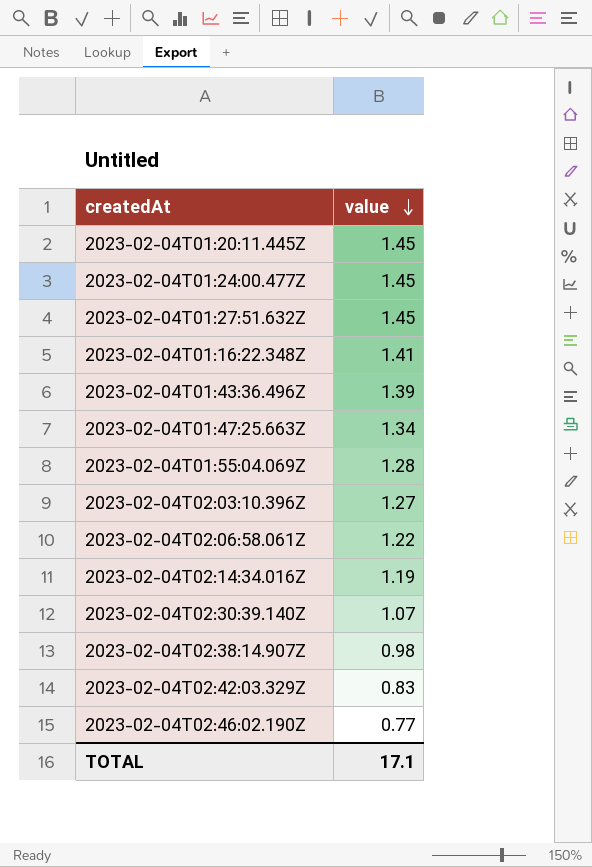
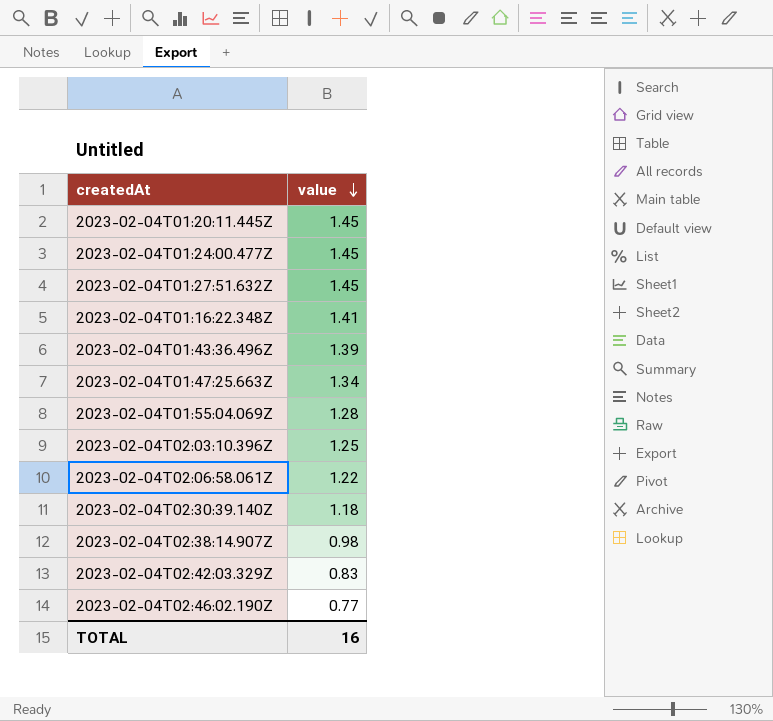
row 2023-02-04T02:14:34.016Z: 1.19 -> none
2023-02-04T02:03:10.396Z | value: 1.27 -> 1.25
2023-02-04T02:30:39.140Z | value: 1.07 -> 1.18
TOTAL | value: 17.1 -> 16

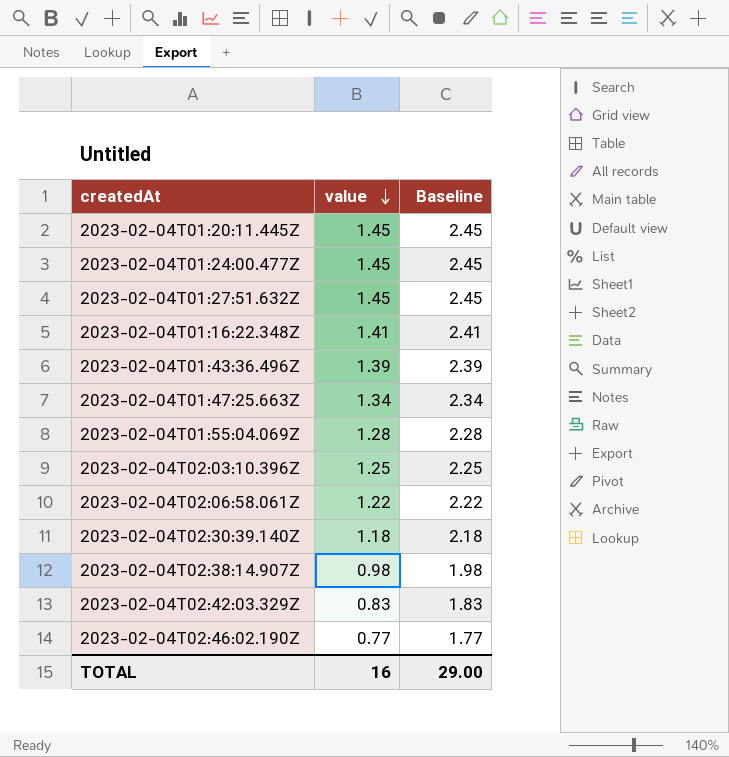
column Baseline | formula: none -> [value] + 1

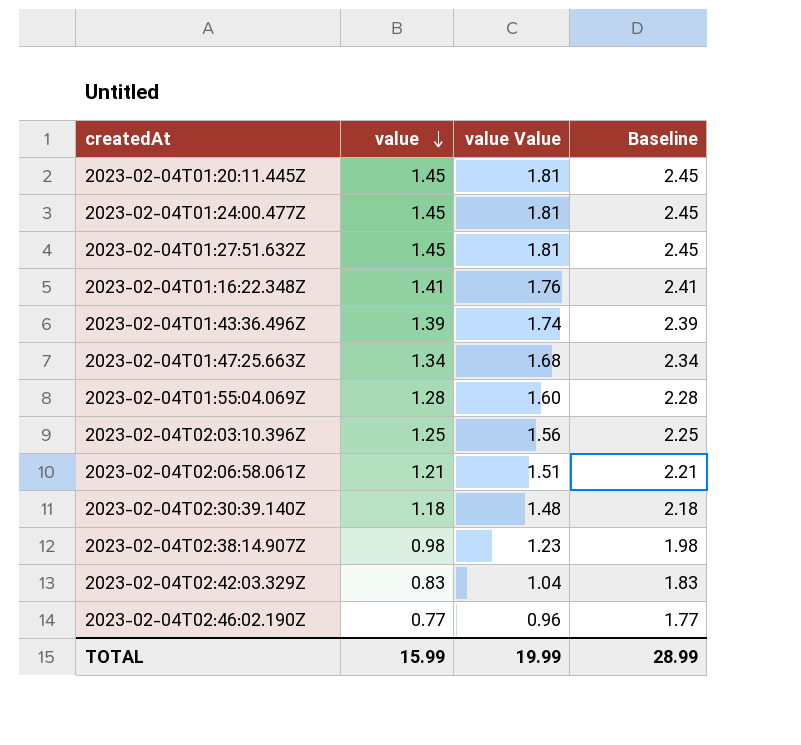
column value Value | formula: none -> [value] * 1.25
2023-02-04T02:06:58.061Z | value: 1.22 -> 1.21
2023-02-04T02:06:58.061Z | Baseline: 2.22 -> 2.21
TOTAL | value: 16 -> 15.99
TOTAL | Baseline: 29.00 -> 28.99

